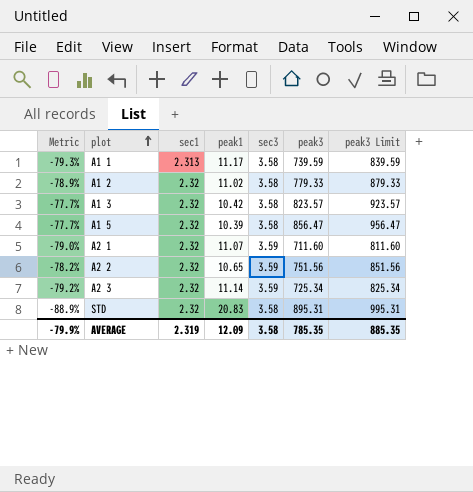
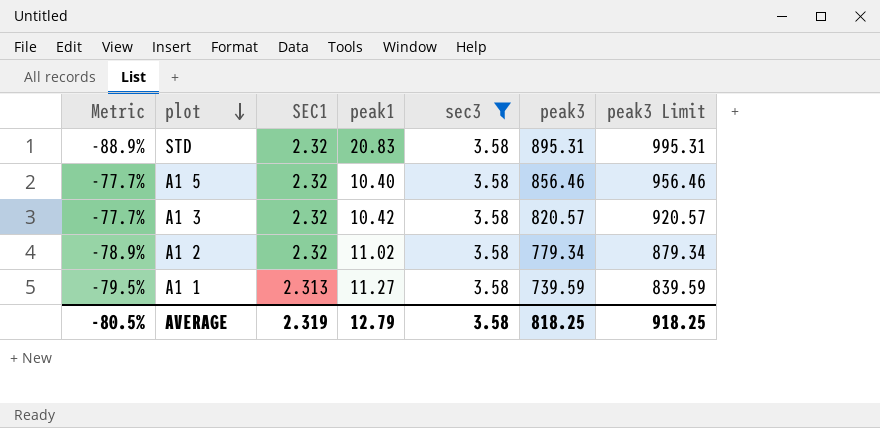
filter: none -> sec3 = 3.58
row order: plot ascending -> plot descending
column name: sec1 -> SEC1
A1 5 | peak1: 10.39 -> 10.40
A1 5 | peak3: 856.47 -> 856.46
A1 5 | peak3 Limit: 956.47 -> 956.46
A1 3 | peak3: 823.57 -> 820.57
A1 3 | peak3 Limit: 923.57 -> 920.57
A1 2 | peak3: 779.33 -> 779.34
A1 2 | peak3 Limit: 879.33 -> 879.34
A1 1 | Metric: -79.3% -> -79.5%
A1 1 | peak1: 11.17 -> 11.27
AVERAGE | Metric: -79.9% -> -80.5%
AVERAGE | peak1: 12.09 -> 12.79
AVERAGE | peak3: 785.35 -> 818.25
AVERAGE | peak3 Limit: 885.35 -> 918.25

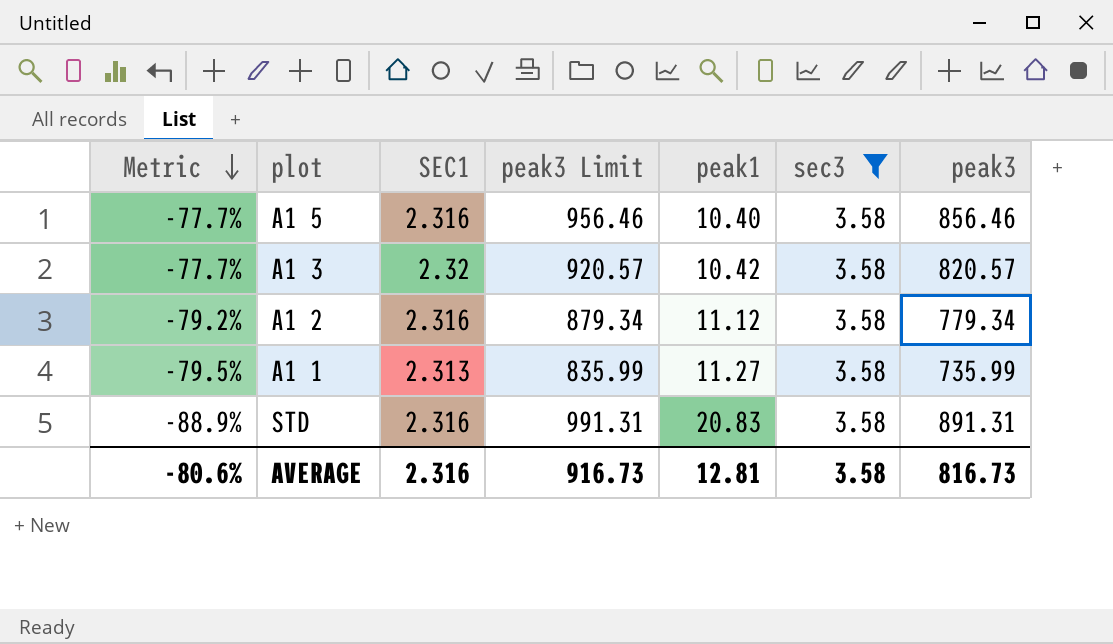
row order: plot descending -> Metric descending
column peak3 Limit | position: 7 -> 4
A1 5 | SEC1: 2.32 -> 2.316
A1 2 | Metric: -78.9% -> -79.2%
A1 2 | SEC1: 2.32 -> 2.316
A1 2 | peak1: 11.02 -> 11.12
A1 1 | peak3 Limit: 839.59 -> 835.99
A1 1 | peak3: 739.59 -> 735.99
STD | SEC1: 2.32 -> 2.316
STD | peak3 Limit: 995.31 -> 991.31
STD | peak3: 895.31 -> 891.31
AVERAGE | Metric: -80.5% -> -80.6%
AVERAGE | SEC1: 2.319 -> 2.316
AVERAGE | peak3 Limit: 918.25 -> 916.73
AVERAGE | peak1: 12.79 -> 12.81
AVERAGE | peak3: 818.25 -> 816.73

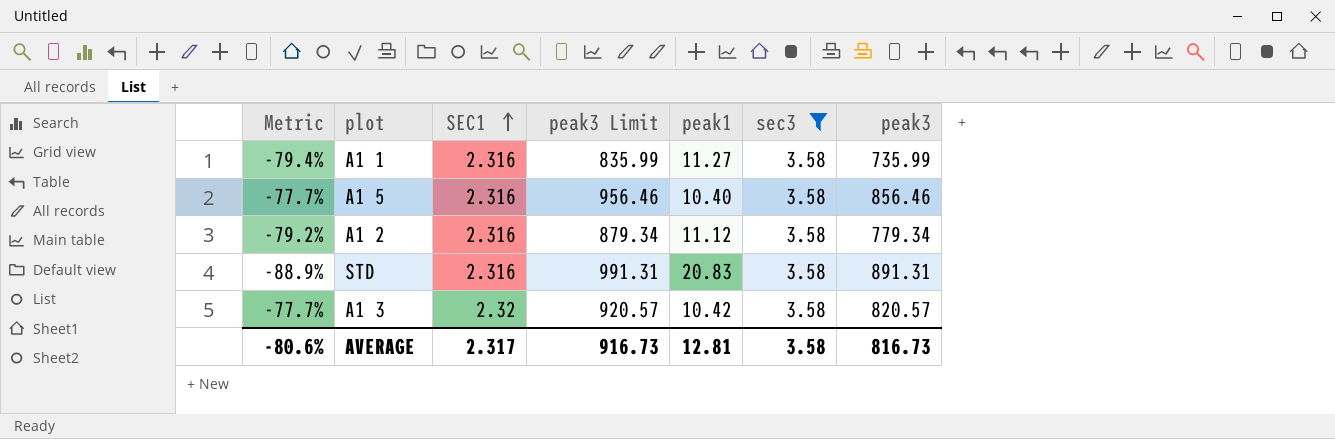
row order: Metric descending -> SEC1 ascending
A1 1 | Metric: -79.5% -> -79.4%
A1 1 | SEC1: 2.313 -> 2.316
AVERAGE | SEC1: 2.316 -> 2.317

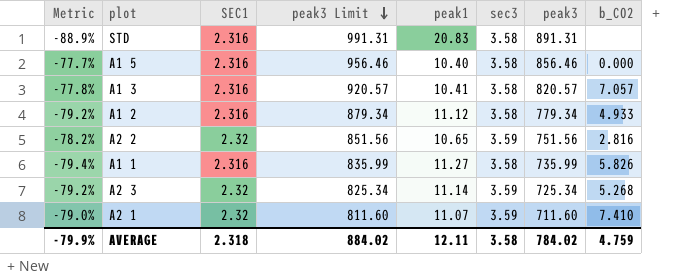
filter: sec3 = 3.58 -> none
row order: SEC1 ascending -> peak3 Limit descending
column b_CO2 | position: none -> 8
A1 3 | Metric: -77.7% -> -77.8%
A1 3 | SEC1: 2.32 -> 2.316
A1 3 | peak1: 10.42 -> 10.41
AVERAGE | Metric: -80.6% -> -79.9%
AVERAGE | SEC1: 2.317 -> 2.318
AVERAGE | peak3 Limit: 916.73 -> 884.02
AVERAGE | peak1: 12.81 -> 12.11
AVERAGE | peak3: 816.73 -> 784.02

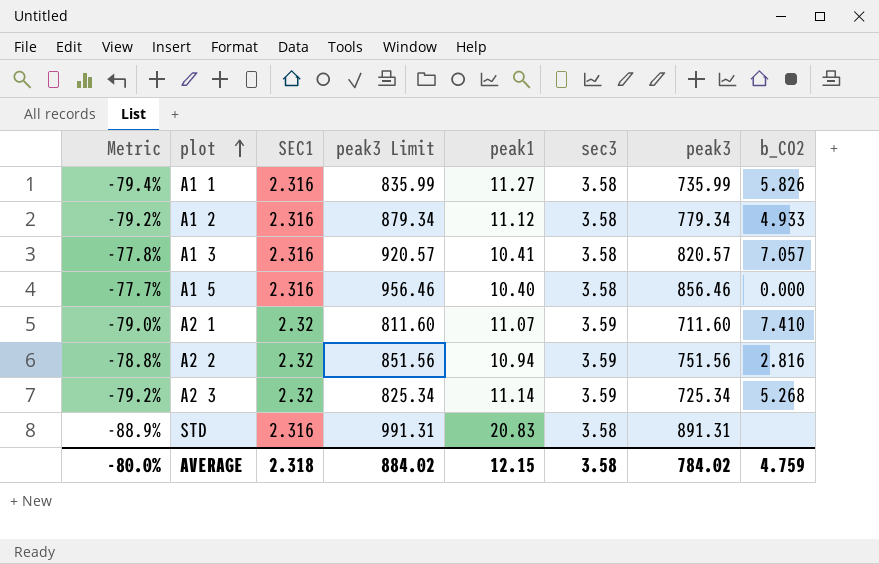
row order: peak3 Limit descending -> plot ascending
A2 2 | Metric: -78.2% -> -78.8%
A2 2 | peak1: 10.65 -> 10.94
AVERAGE | Metric: -79.9% -> -80.0%
AVERAGE | peak1: 12.11 -> 12.15

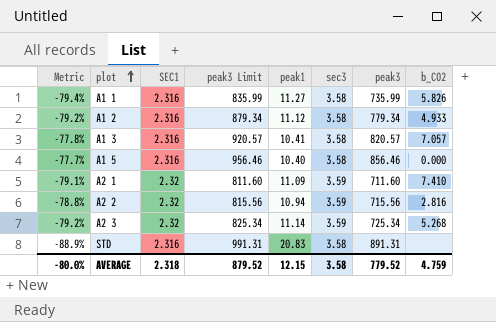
A2 1 | Metric: -79.0% -> -79.1%
A2 1 | peak1: 11.07 -> 11.09
A2 2 | peak3 Limit: 851.56 -> 815.56
A2 2 | peak3: 751.56 -> 715.56
AVERAGE | peak3 Limit: 884.02 -> 879.52
AVERAGE | peak3: 784.02 -> 779.52

